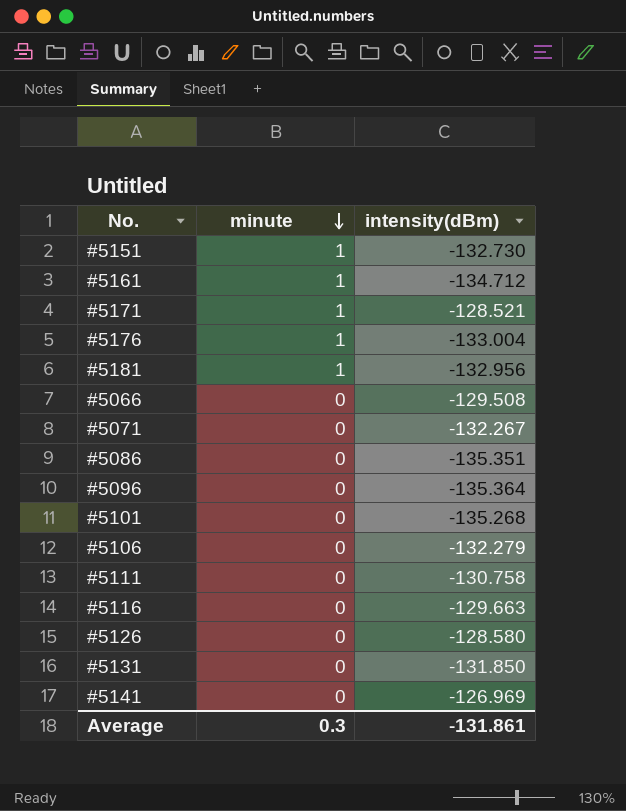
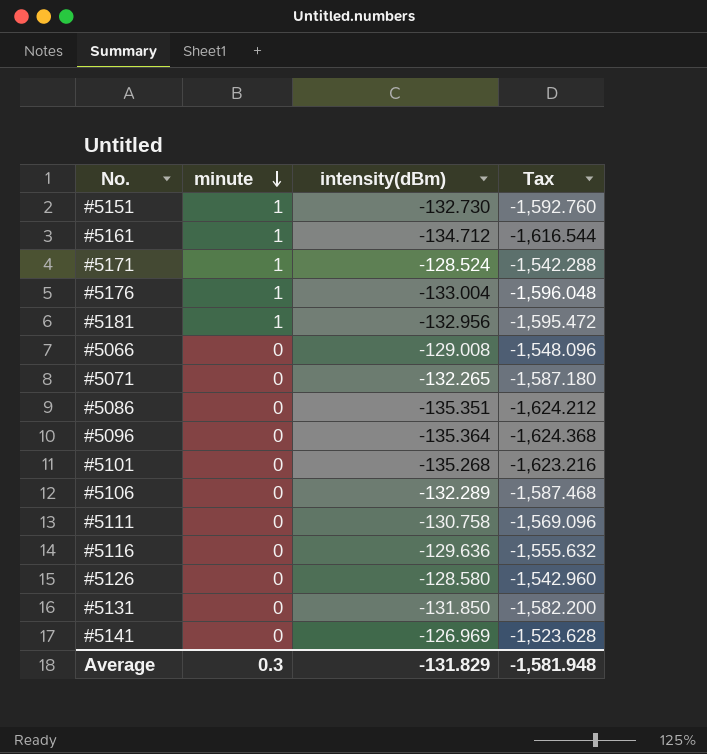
column Tax | formula: none -> [intensity(dBm)] * 12
#5171 | intensity(dBm): -128.521 -> -128.524
#5066 | intensity(dBm): -129.508 -> -129.008
#5071 | intensity(dBm): -132.267 -> -132.265
#5106 | intensity(dBm): -132.279 -> -132.289
#5116 | intensity(dBm): -129.663 -> -129.636
Average | intensity(dBm): -131.861 -> -131.829

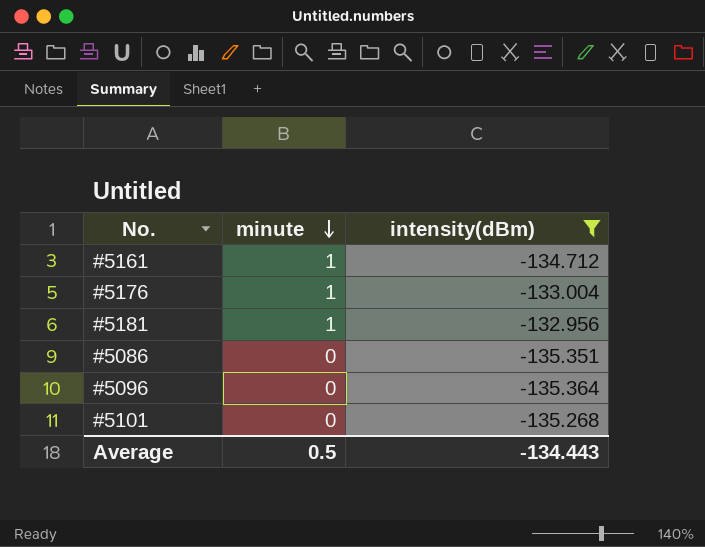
filter: none -> intensity(dBm) <= -132.956
column Tax | formula: [intensity(dBm)] * 12 -> none
Average | minute: 0.3 -> 0.5
Average | intensity(dBm): -131.829 -> -134.443

